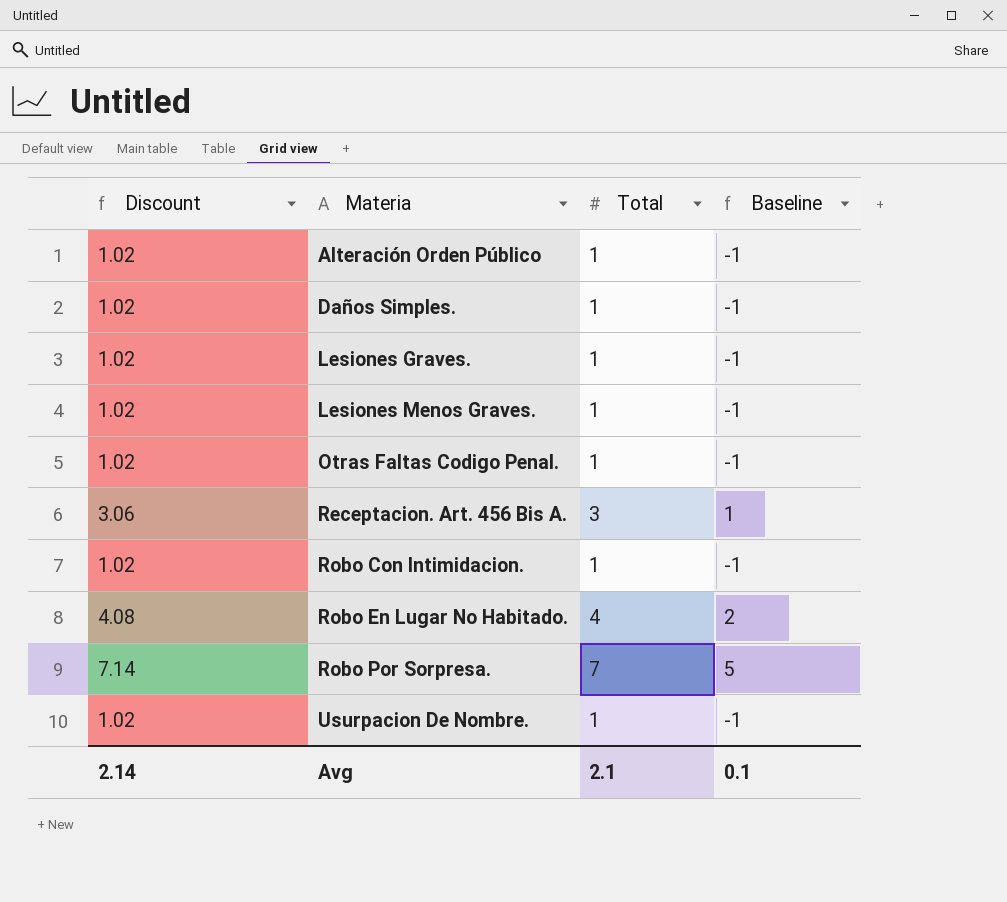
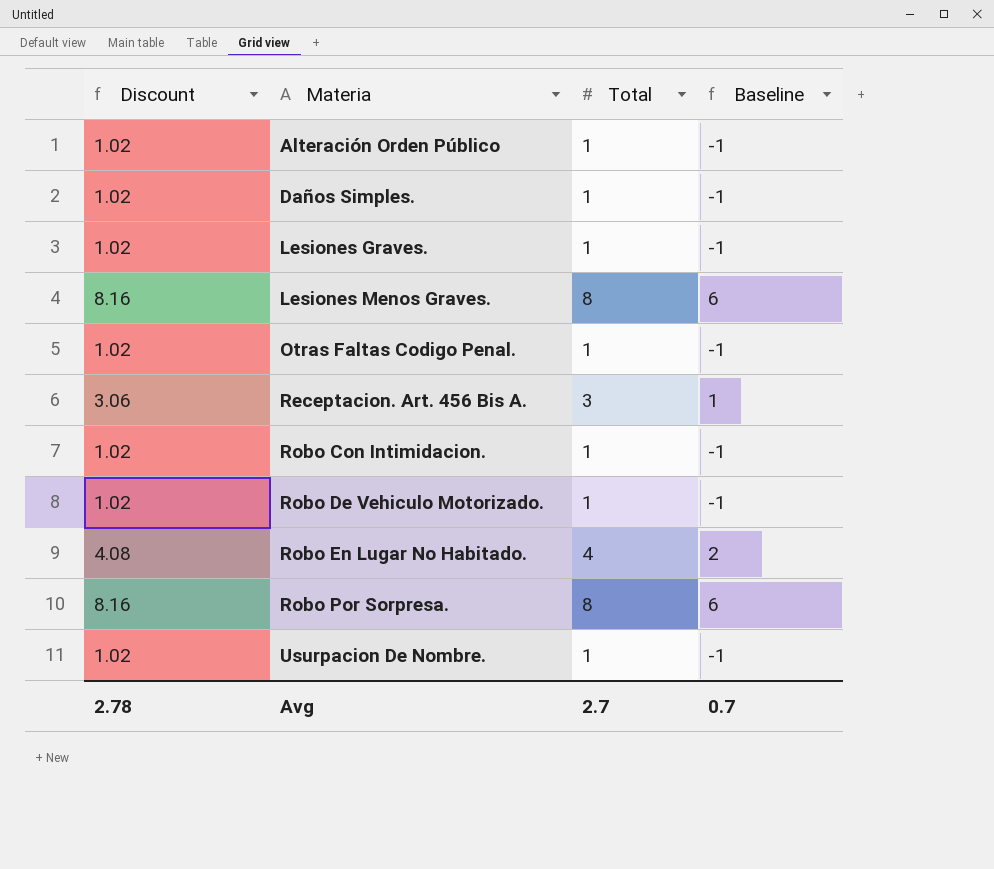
Lesiones Menos Graves. | Discount: 1.02 -> 8.16
Lesiones Menos Graves. | Total: 1 -> 8
Lesiones Menos Graves. | Baseline: -1 -> 6
row Robo De Vehiculo Motorizado.: none -> 1.02 | 1 | -1
Robo Por Sorpresa. | Discount: 7.14 -> 8.16
Robo Por Sorpresa. | Total: 7 -> 8
Robo Por Sorpresa. | Baseline: 5 -> 6
Avg | Discount: 2.14 -> 2.78
Avg | Total: 2.1 -> 2.7
Avg | Baseline: 0.1 -> 0.7

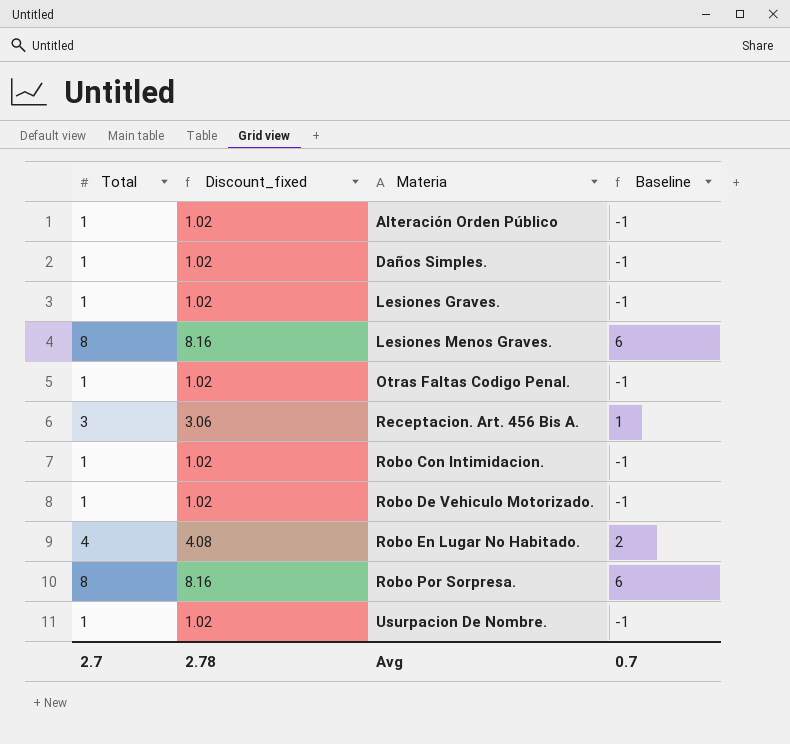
column Total | position: 3 -> 1
column name: Discount -> Discount_fixed

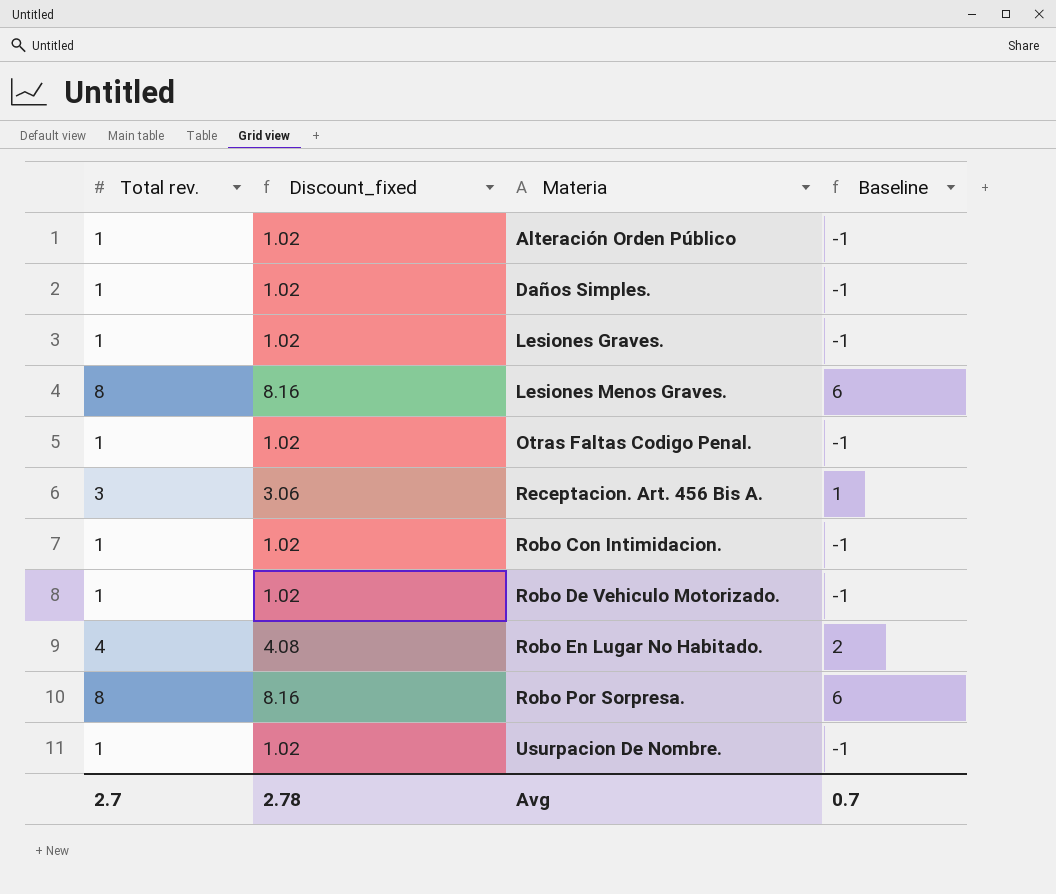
column name: Total -> Total rev.

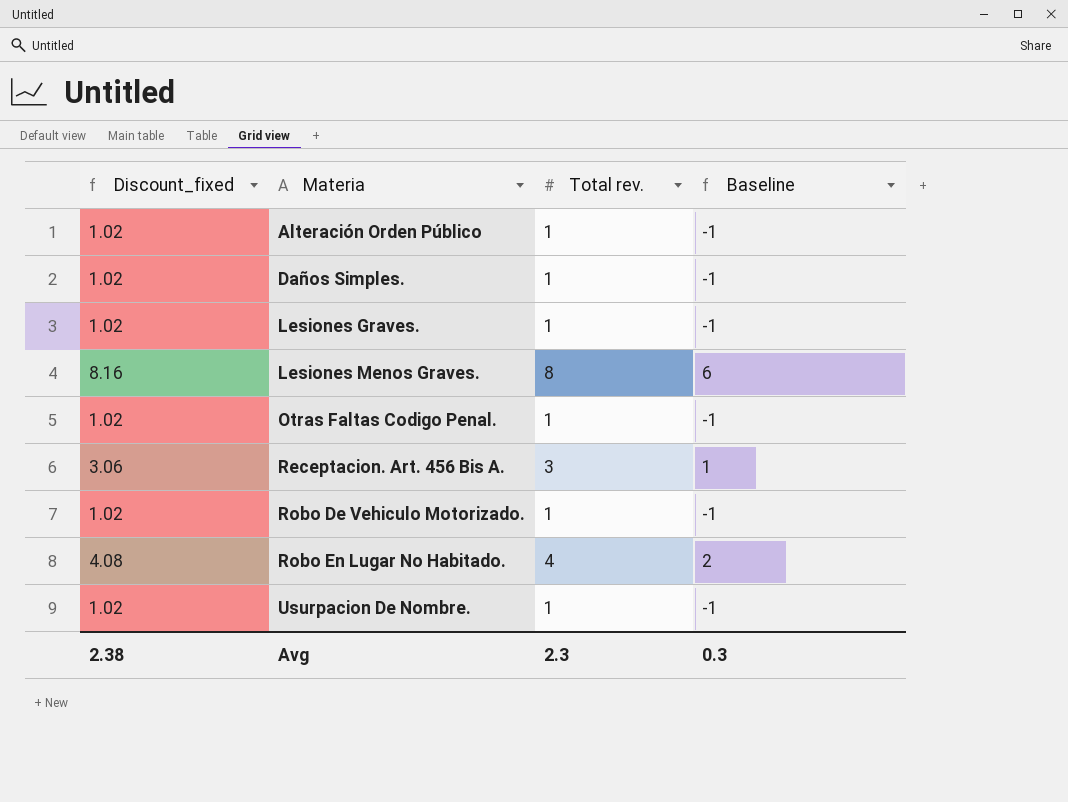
column Total rev. | position: 1 -> 3
row Robo Con Intimidacion.: 1 | 1.02 | -1 -> none
row Robo Por Sorpresa.: 8 | 8.16 | 6 -> none
Avg | Discount_fixed: 2.78 -> 2.38
Avg | Total rev.: 2.7 -> 2.3
Avg | Baseline: 0.7 -> 0.3

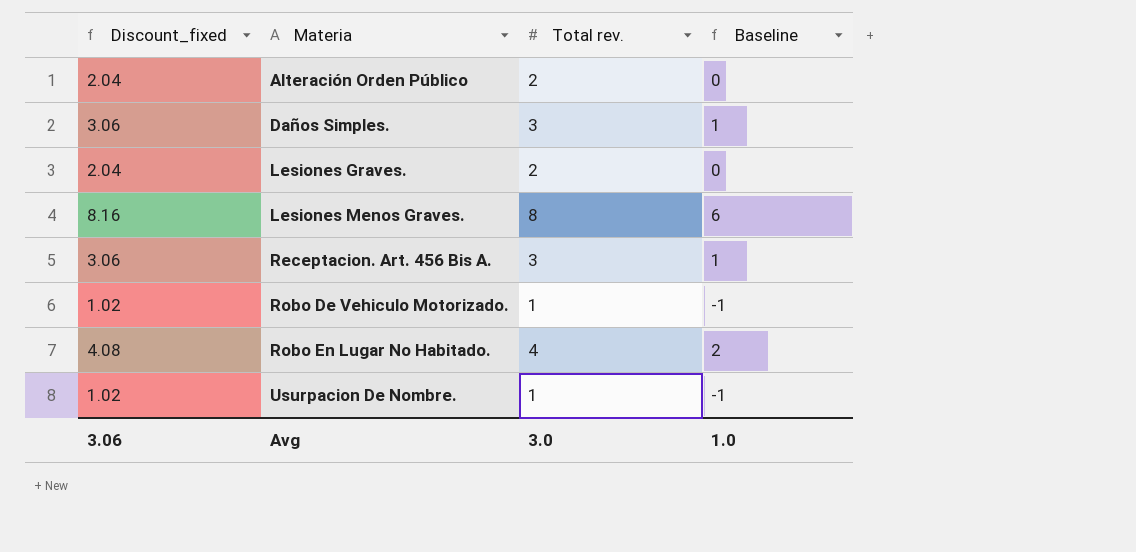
row Otras Faltas Codigo Penal.: 1.02 | 1 | -1 -> none
Alteración Orden Público | Discount_fixed: 1.02 -> 2.04
Alteración Orden Público | Total rev.: 1 -> 2
Alteración Orden Público | Baseline: -1 -> 0
Daños Simples. | Discount_fixed: 1.02 -> 3.06
Daños Simples. | Total rev.: 1 -> 3
Daños Simples. | Baseline: -1 -> 1
Lesiones Graves. | Discount_fixed: 1.02 -> 2.04
Lesiones Graves. | Total rev.: 1 -> 2
Lesiones Graves. | Baseline: -1 -> 0
Avg | Discount_fixed: 2.38 -> 3.06
Avg | Total rev.: 2.3 -> 3.0
Avg | Baseline: 0.3 -> 1.0

